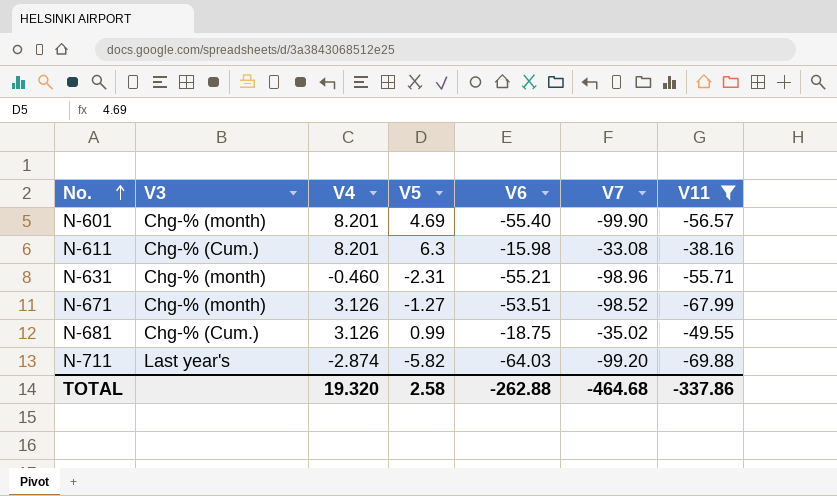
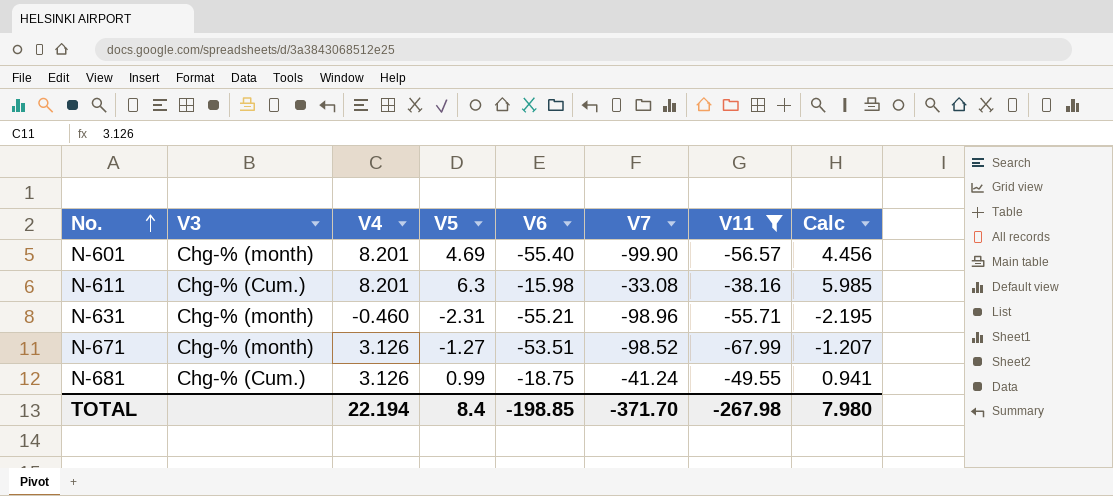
column Calc | formula: none -> [V5] * 0.95
row N-711: Last year's | -2.874 | -5.82 | -64.03 | -99.20 | -69.88 -> none
N-681 | V7: -35.02 -> -41.24
TOTAL | V4: 19.320 -> 22.194
TOTAL | V5: 2.58 -> 8.4
TOTAL | V6: -262.88 -> -198.85
TOTAL | V7: -464.68 -> -371.70
TOTAL | V11: -337.86 -> -267.98

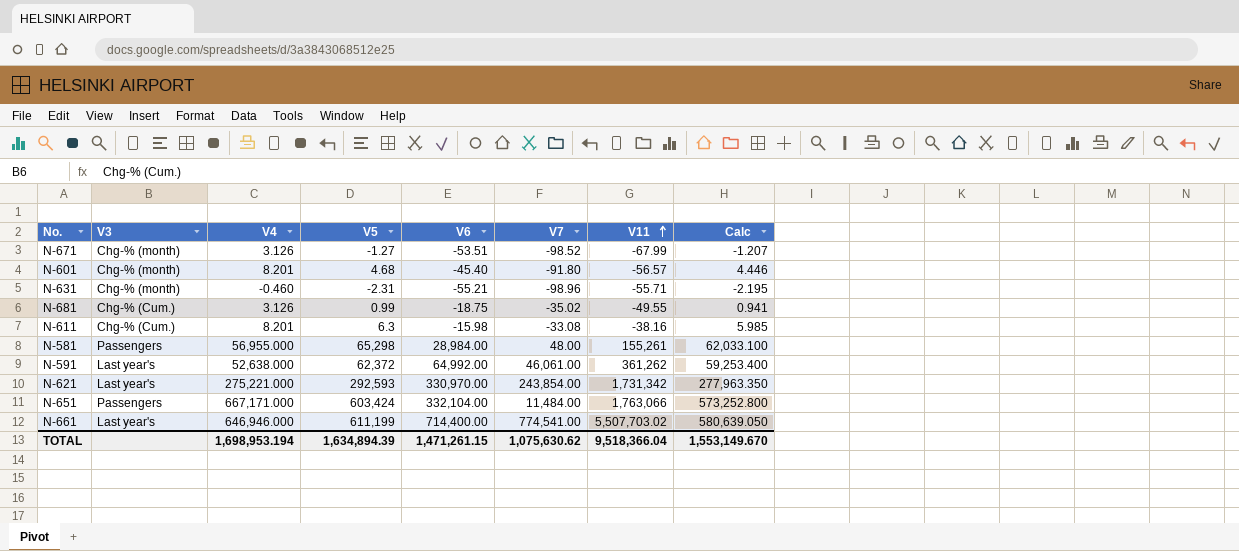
filter: V11 <= -38.16 -> none
row order: No. ascending -> V11 ascending
N-601 | V5: 4.69 -> 4.68
N-601 | V6: -55.40 -> -45.40
N-601 | V7: -99.90 -> -91.80
N-601 | Calc: 4.456 -> 4.446
N-681 | V7: -41.24 -> -35.02
TOTAL | V4: 22.194 -> 1,698,953.194
TOTAL | V5: 8.4 -> 1,634,894.39
TOTAL | V6: -198.85 -> 1,471,261.15
TOTAL | V7: -371.70 -> 1,075,630.62
TOTAL | V11: -267.98 -> 9,518,366.04
TOTAL | Calc: 7.980 -> 1,553,149.670

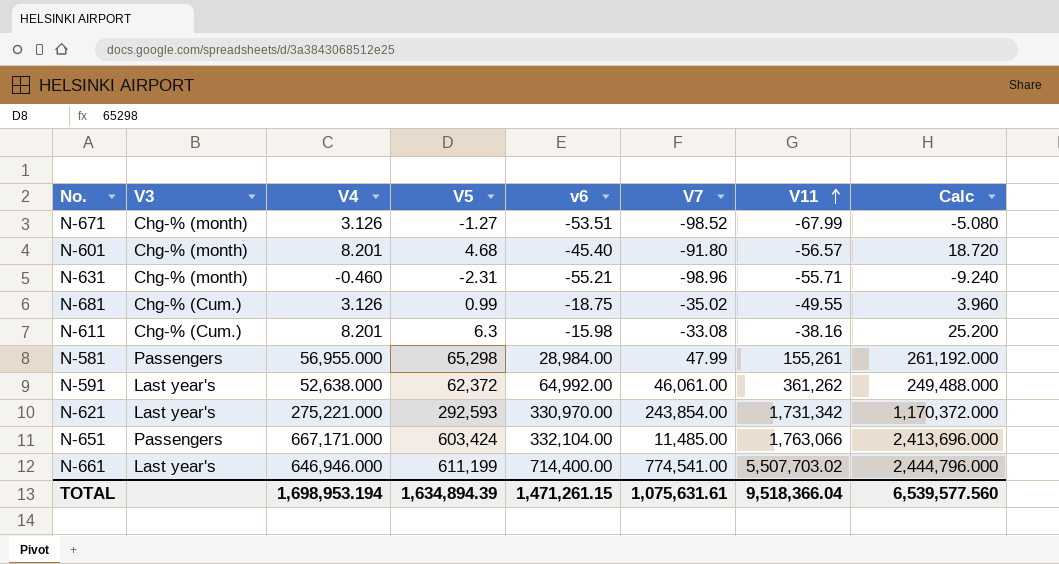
column name: V6 -> v6
column Calc | formula: [V5] * 0.95 -> [V5] * 4
N-581 | V7: 48.00 -> 47.99
N-651 | V7: 11,484.00 -> 11,485.00
TOTAL | V7: 1,075,630.62 -> 1,075,631.61
TOTAL | Calc: 1,553,149.670 -> 6,539,577.560

